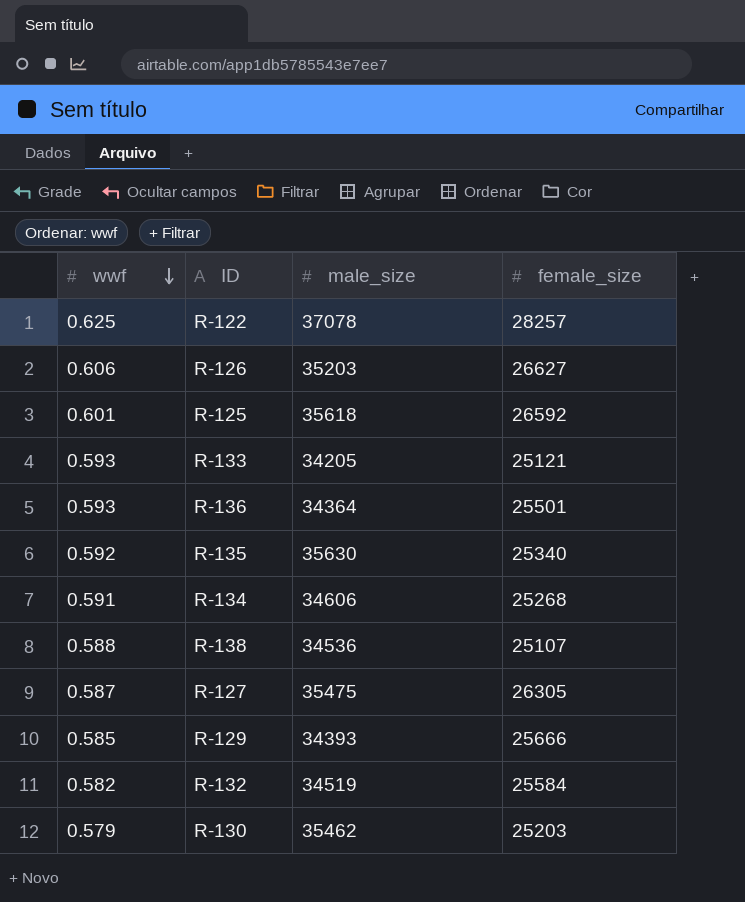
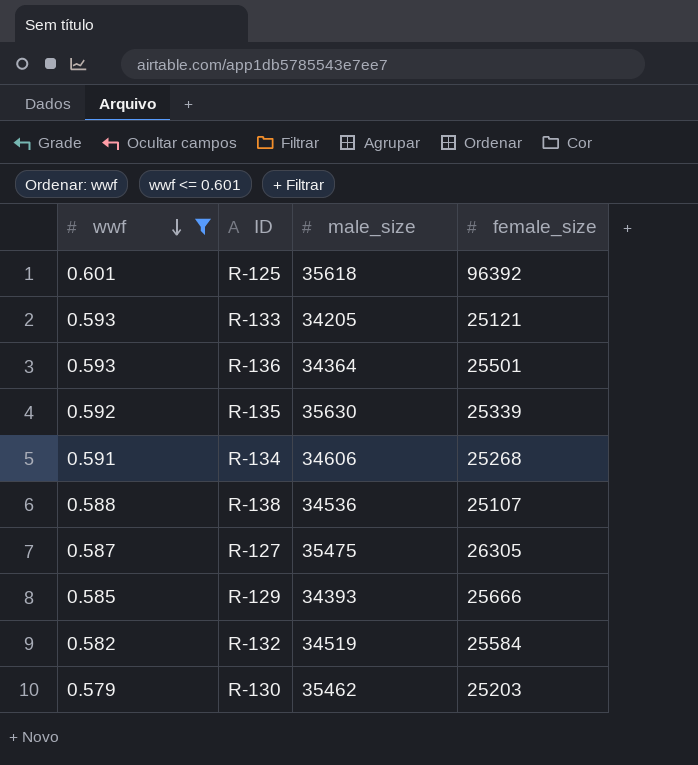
filter: none -> wwf <= 0.601
R-125 | female_size: 26592 -> 96392
R-135 | female_size: 25340 -> 25339

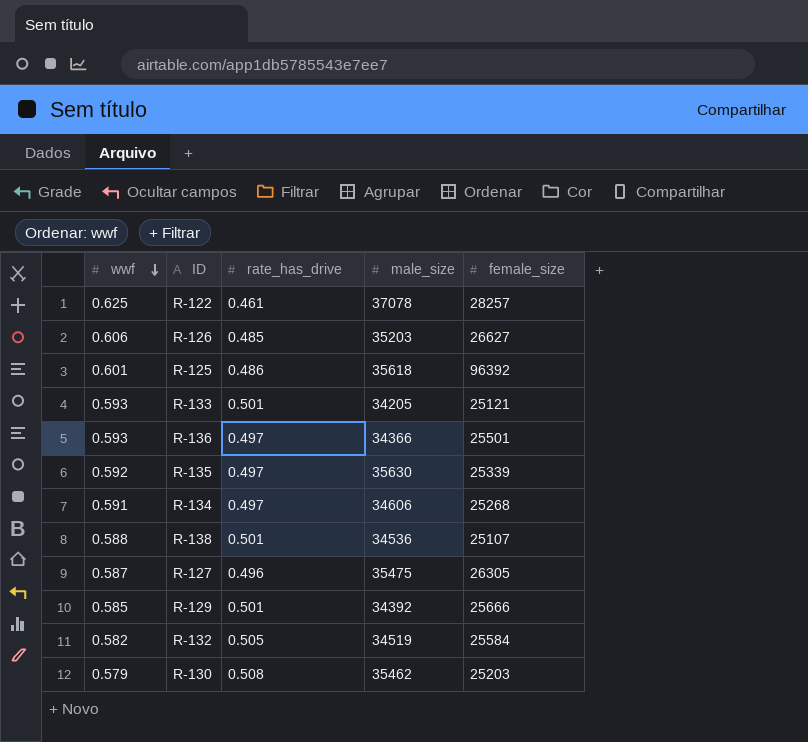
filter: wwf <= 0.601 -> none
column rate_has_drive | position: none -> 3
R-136 | male_size: 34364 -> 34366
R-129 | male_size: 34393 -> 34392

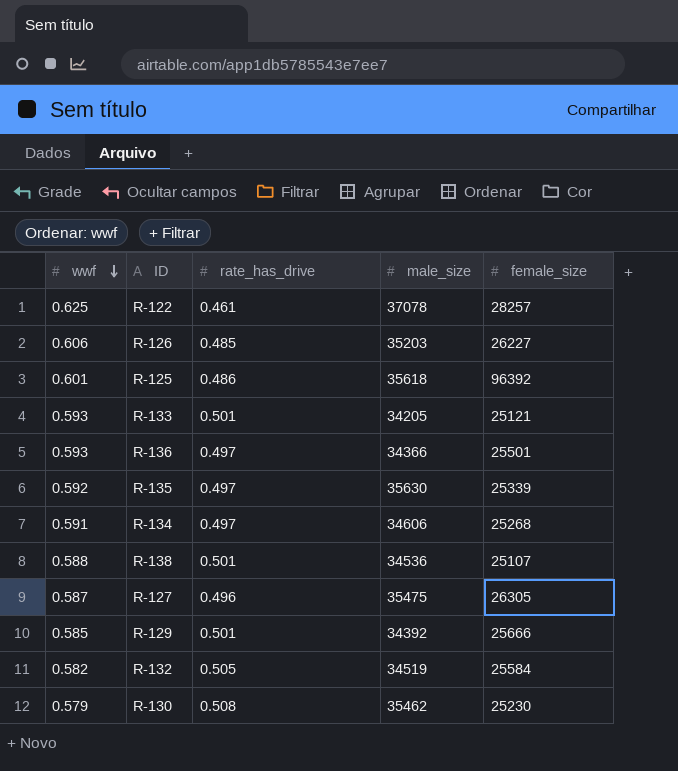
R-126 | female_size: 26627 -> 26227
R-130 | female_size: 25203 -> 25230

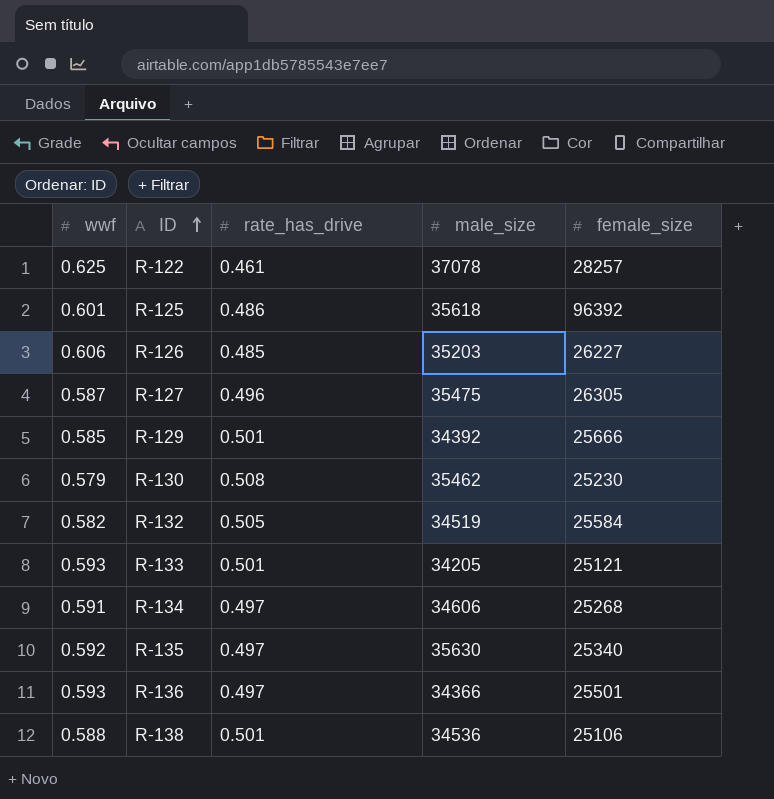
row order: wwf descending -> ID ascending
R-135 | female_size: 25339 -> 25340
R-138 | female_size: 25107 -> 25106

